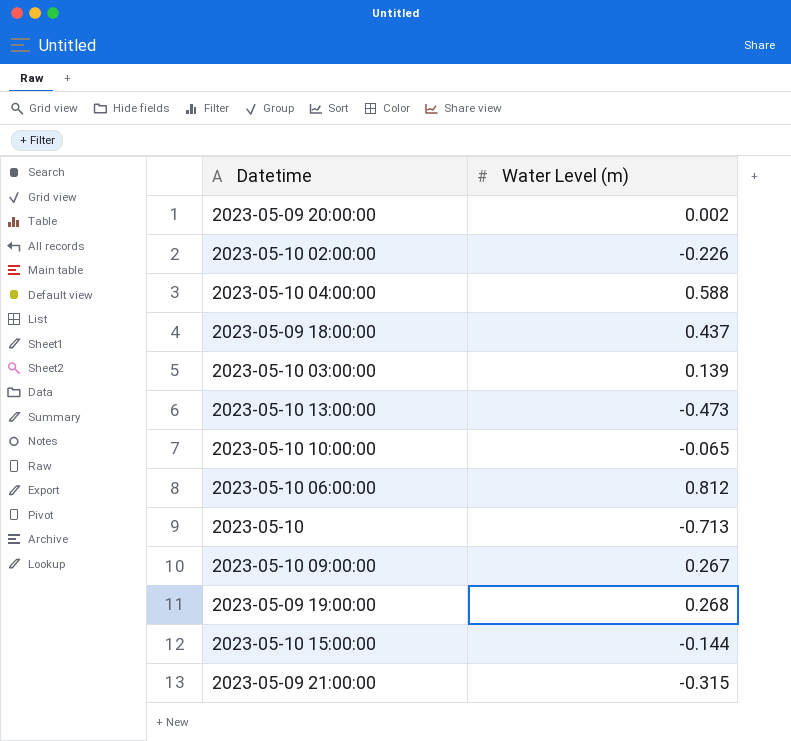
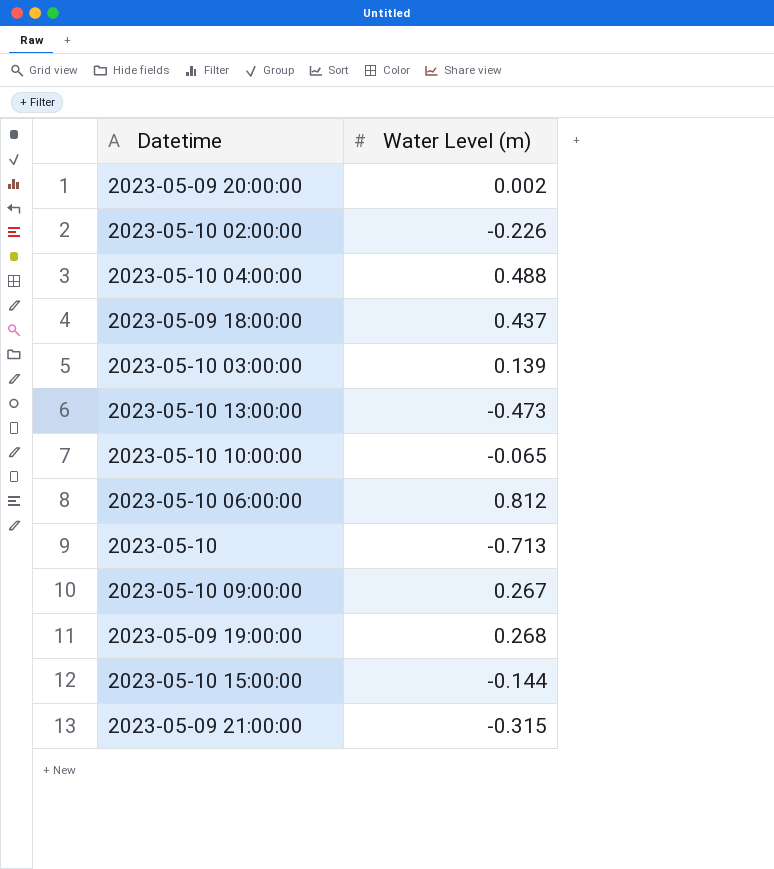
2023-05-10 04:00:00 | Water Level (m): 0.588 -> 0.488

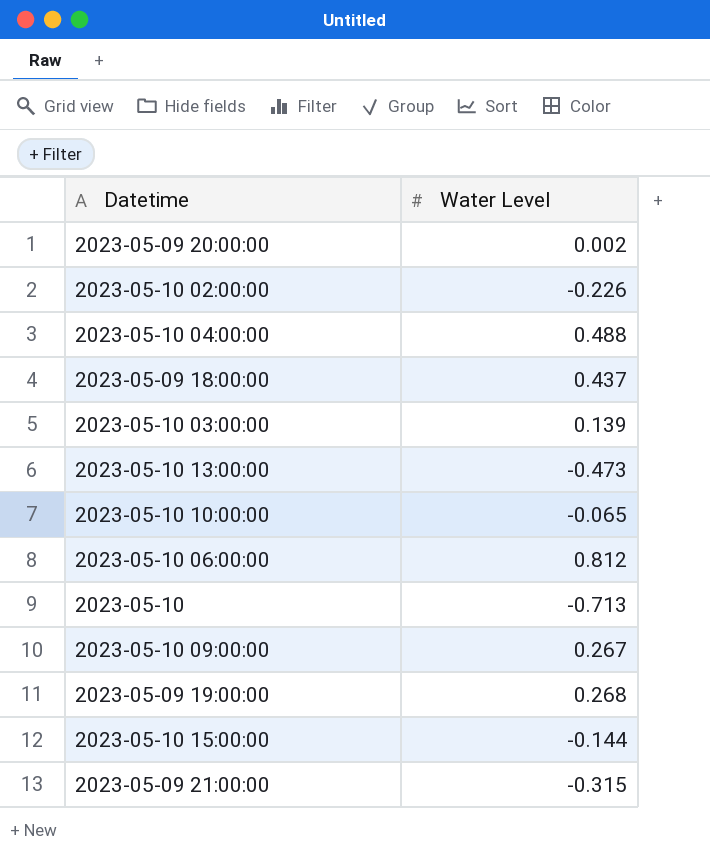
column name: Water Level (m) -> Water Level

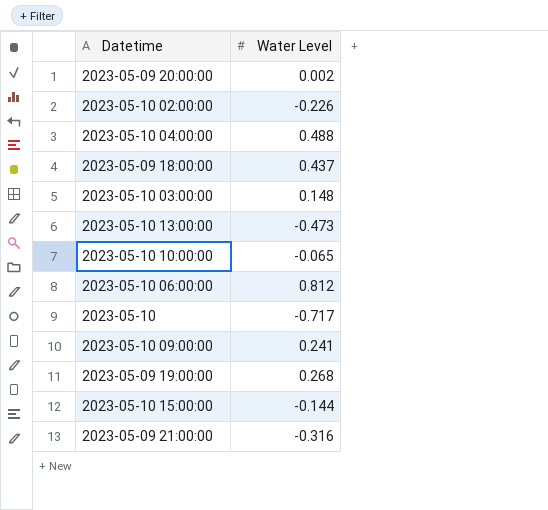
2023-05-10 03:00:00 | Water Level: 0.139 -> 0.148
2023-05-10 | Water Level: -0.713 -> -0.717
2023-05-10 09:00:00 | Water Level: 0.267 -> 0.241
2023-05-09 21:00:00 | Water Level: -0.315 -> -0.316

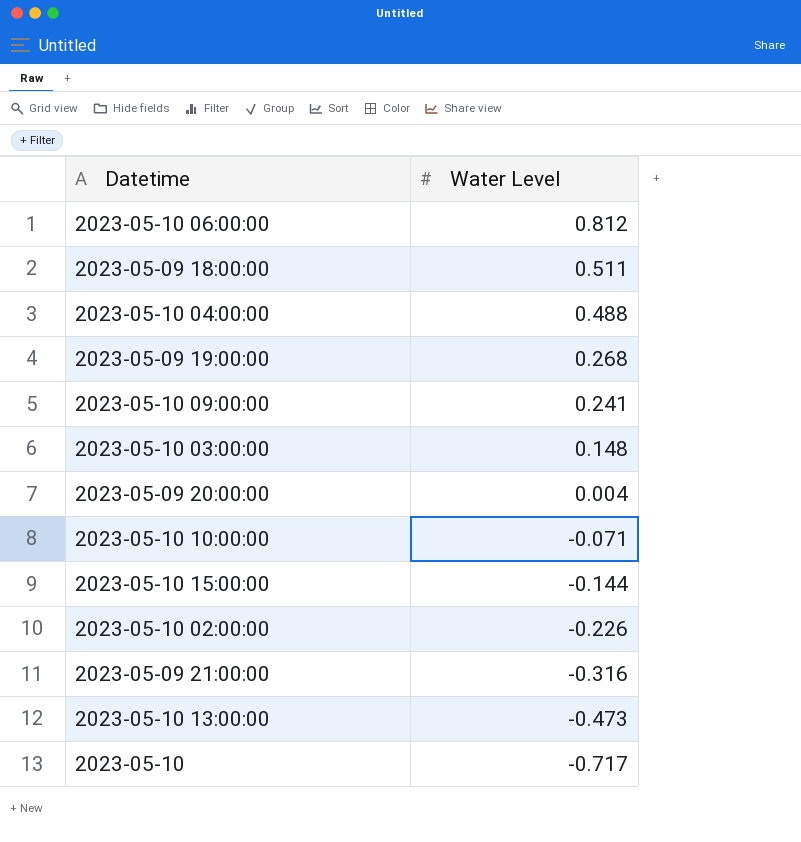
row order: none -> Water Level descending
2023-05-09 18:00:00 | Water Level: 0.437 -> 0.511
2023-05-09 20:00:00 | Water Level: 0.002 -> 0.004
2023-05-10 10:00:00 | Water Level: -0.065 -> -0.071

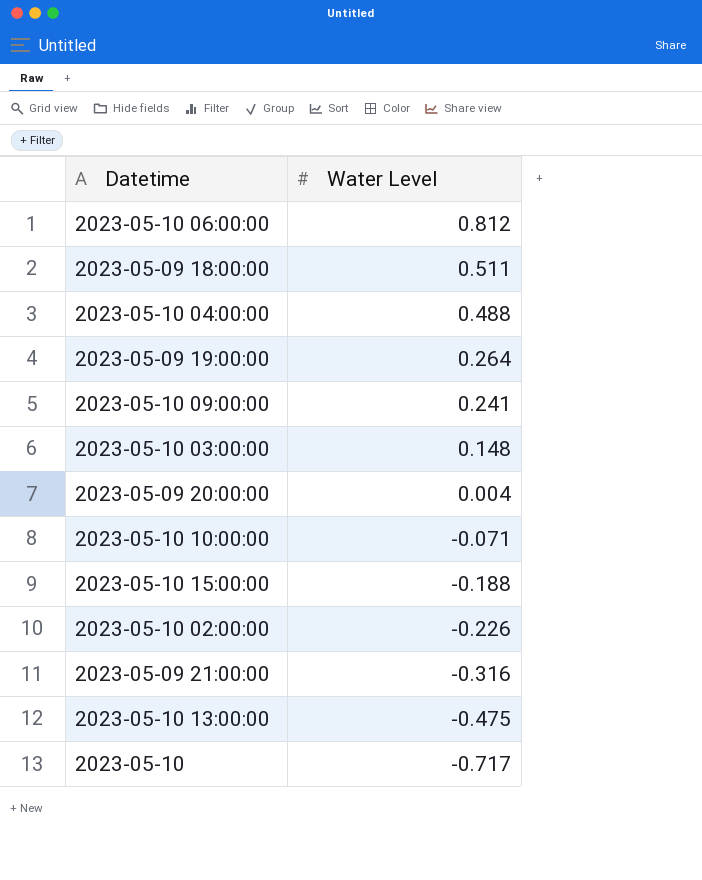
2023-05-09 19:00:00 | Water Level: 0.268 -> 0.264
2023-05-10 15:00:00 | Water Level: -0.144 -> -0.188
2023-05-10 13:00:00 | Water Level: -0.473 -> -0.475

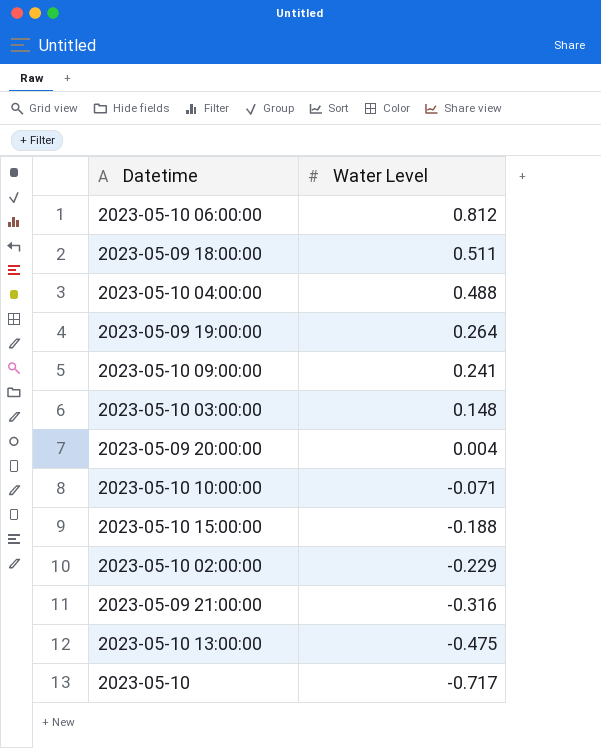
2023-05-10 02:00:00 | Water Level: -0.226 -> -0.229

